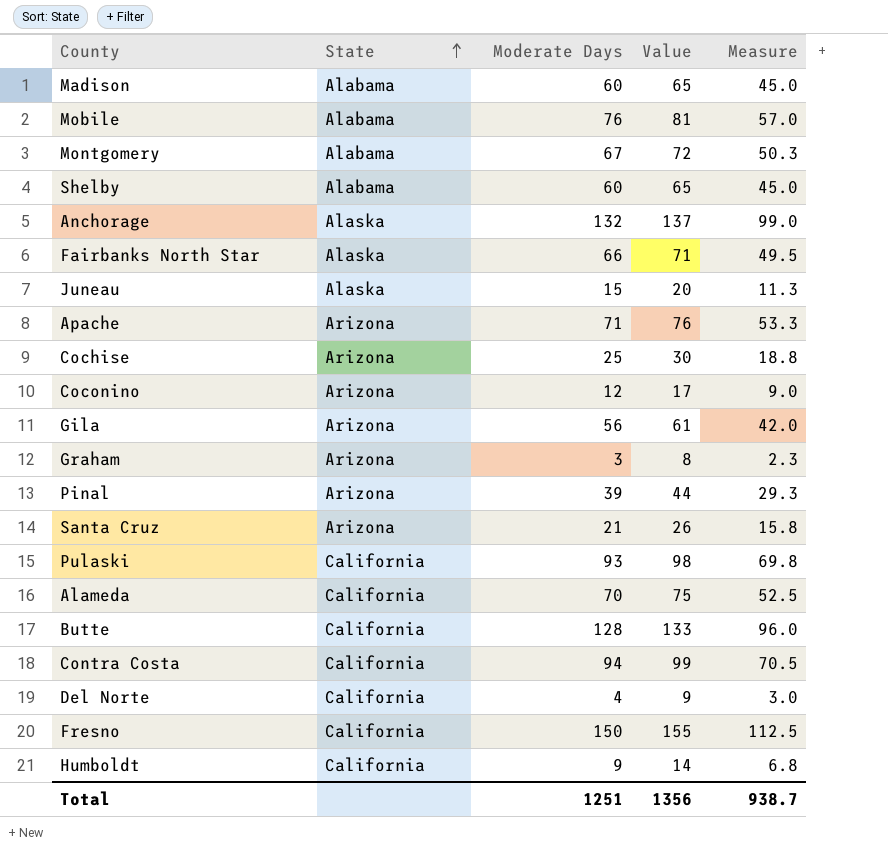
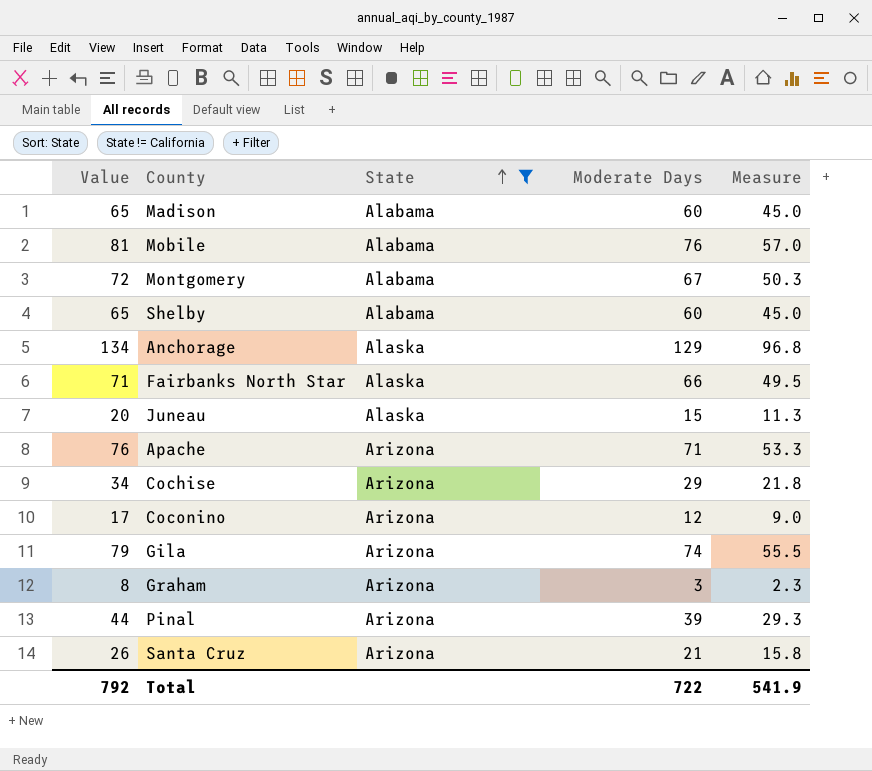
filter: none -> State != California
column Value | position: 4 -> 1
Anchorage | Value: 137 -> 134
Anchorage | Moderate Days: 132 -> 129
Anchorage | Measure: 99.0 -> 96.8
Cochise | Value: 30 -> 34
Cochise | Moderate Days: 25 -> 29
Cochise | Measure: 18.8 -> 21.8
Gila | Value: 61 -> 79
Gila | Moderate Days: 56 -> 74
Gila | Measure: 42.0 -> 55.5
Total | Value: 1356 -> 792
Total | Moderate Days: 1251 -> 722
Total | Measure: 938.7 -> 541.9

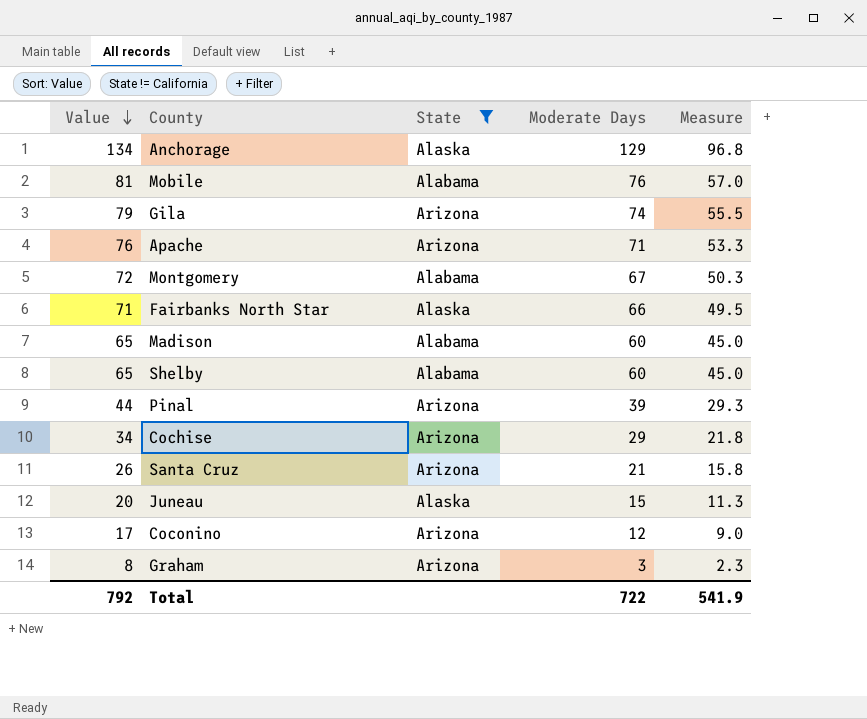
row order: State ascending -> Value descending

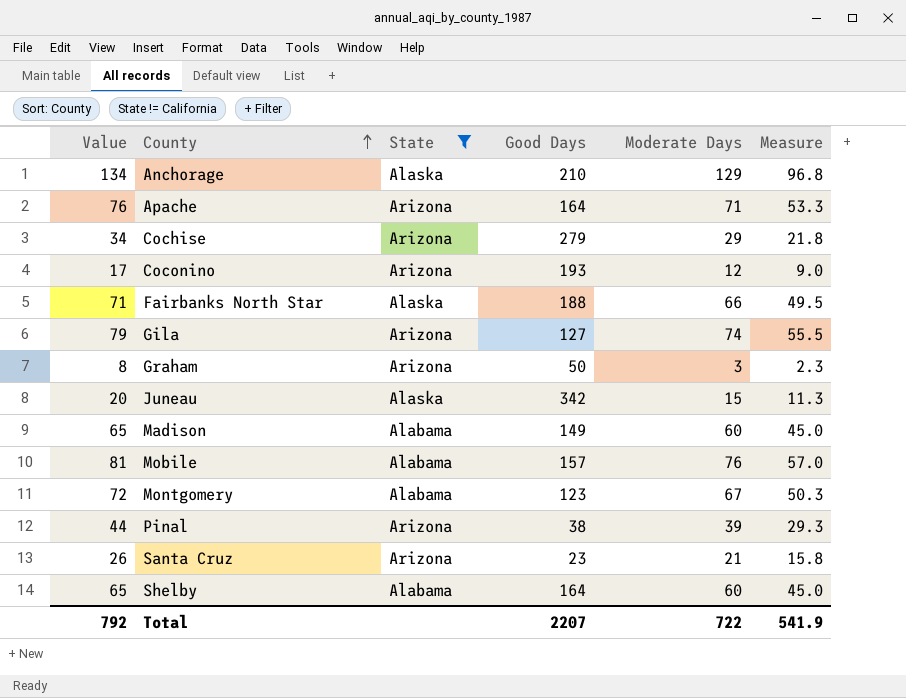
row order: Value descending -> County ascending
column Good Days | position: none -> 4

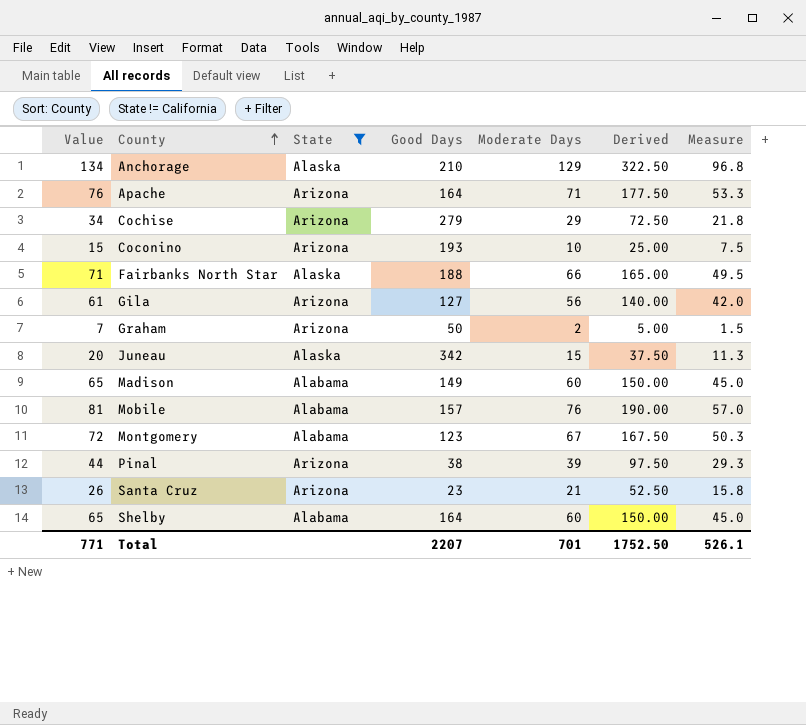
column Derived | formula: none -> [Moderate Days] * 2.5
Coconino | Value: 17 -> 15
Coconino | Moderate Days: 12 -> 10
Coconino | Measure: 9.0 -> 7.5
Gila | Value: 79 -> 61
Gila | Moderate Days: 74 -> 56
Gila | Measure: 55.5 -> 42.0
Graham | Value: 8 -> 7
Graham | Moderate Days: 3 -> 2
Graham | Measure: 2.3 -> 1.5
Total | Value: 792 -> 771
Total | Moderate Days: 722 -> 701
Total | Measure: 541.9 -> 526.1

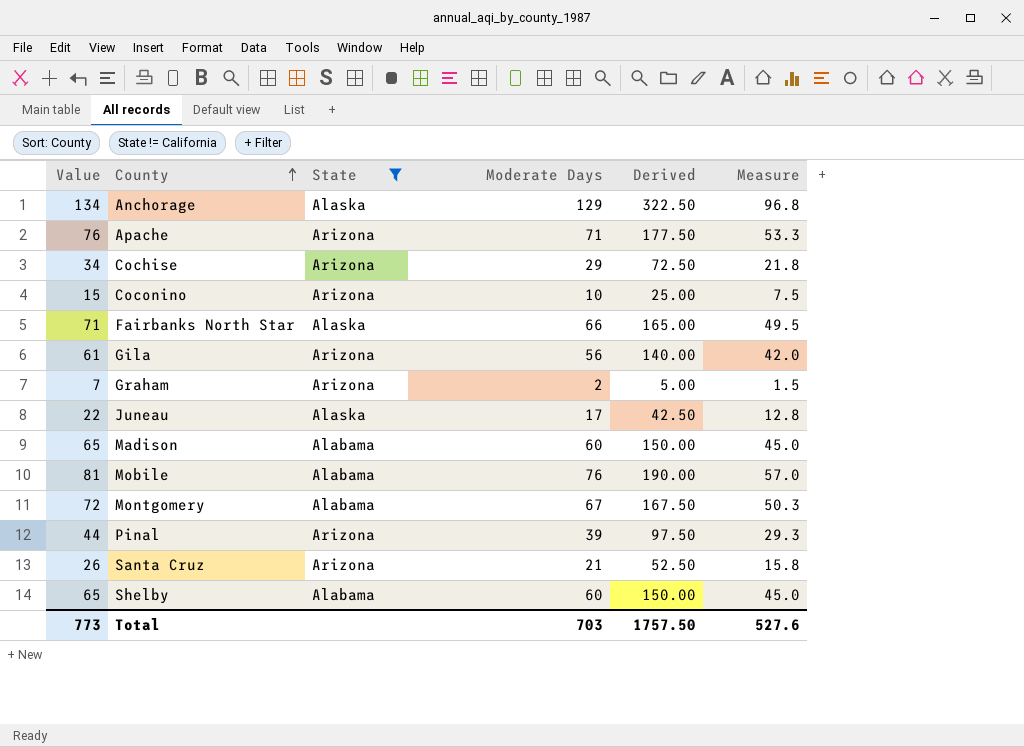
column Good Days | position: 4 -> none
Juneau | Value: 20 -> 22
Juneau | Moderate Days: 15 -> 17
Juneau | Derived: 37.50 -> 42.50
Juneau | Measure: 11.3 -> 12.8
Total | Value: 771 -> 773
Total | Moderate Days: 701 -> 703
Total | Derived: 1752.50 -> 1757.50
Total | Measure: 526.1 -> 527.6

